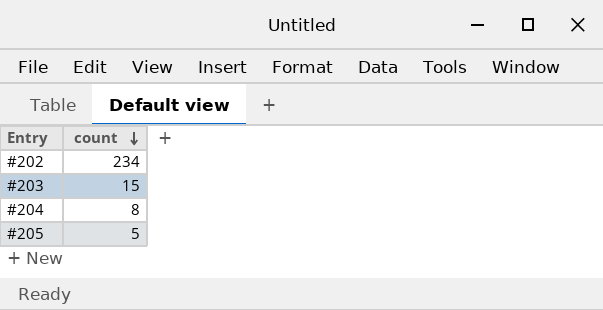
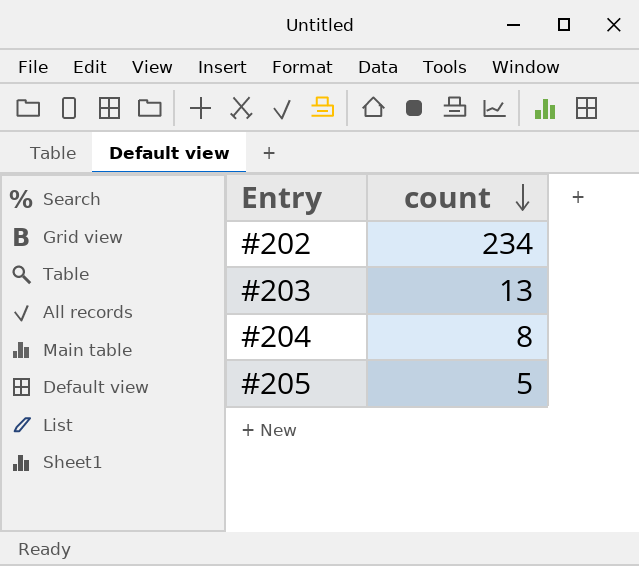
#203 | count: 15 -> 13

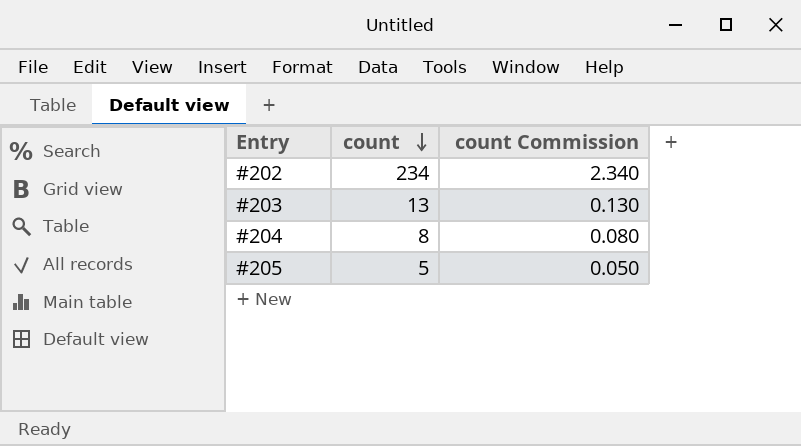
column count Commission | formula: none -> [count] * 0.01

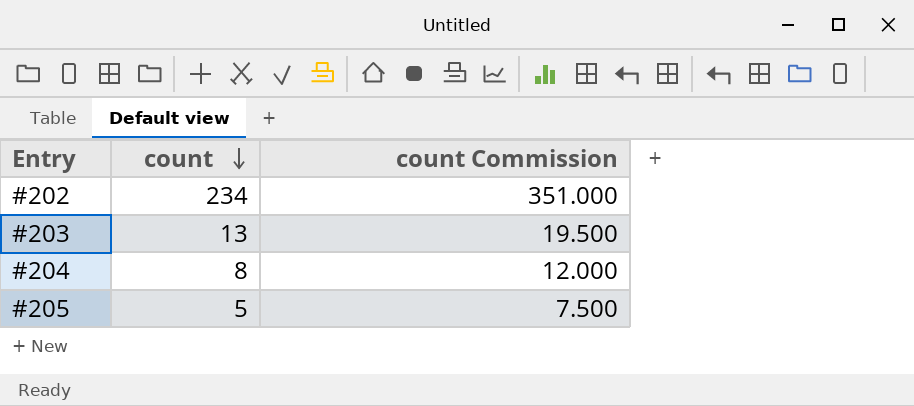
column count Commission | formula: [count] * 0.01 -> [count] * 1.5

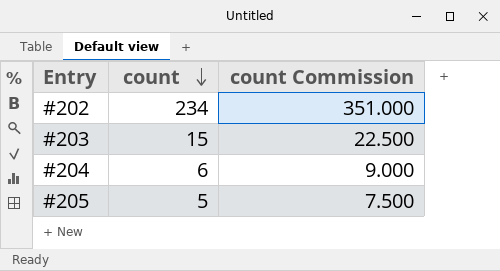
#203 | count: 13 -> 15
#203 | count Commission: 19.500 -> 22.500
#204 | count: 8 -> 6
#204 | count Commission: 12.000 -> 9.000

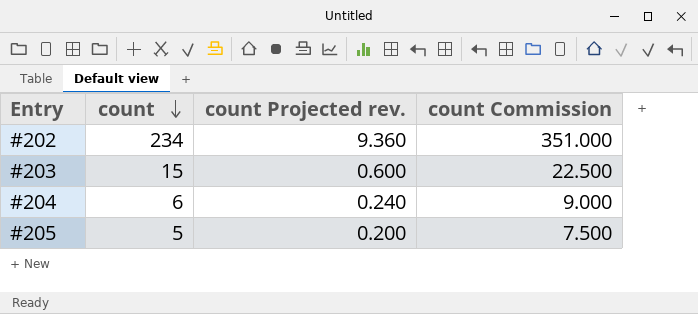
column count Projected rev. | formula: none -> [count] * 0.04

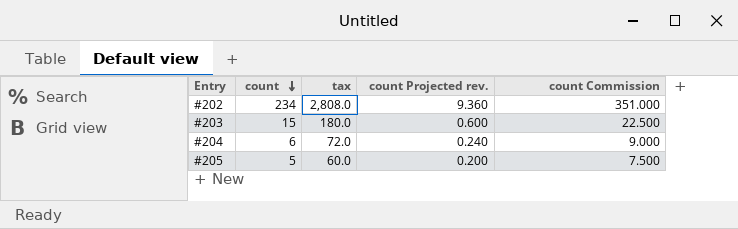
column tax | formula: none -> [count] * 12

